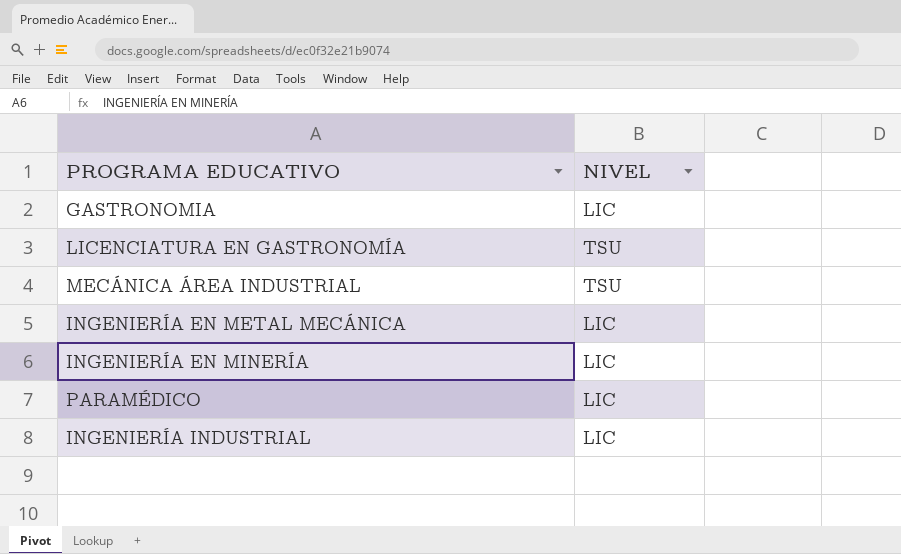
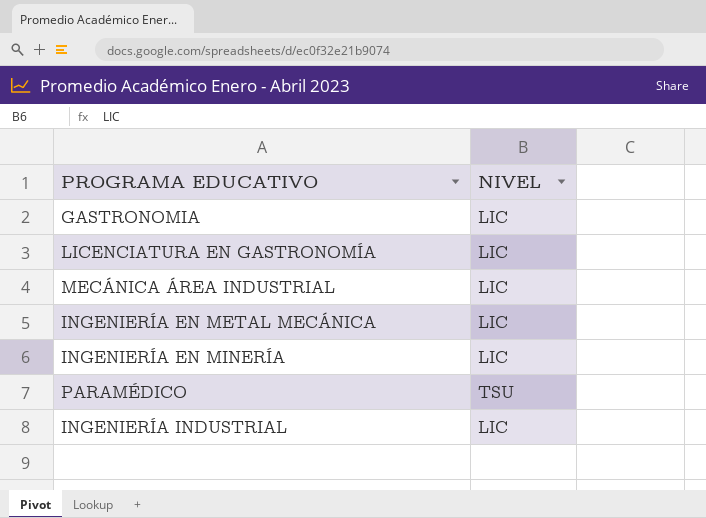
LICENCIATURA EN GASTRONOMÍA | NIVEL: TSU -> LIC
MECÁNICA ÁREA INDUSTRIAL | NIVEL: TSU -> LIC
PARAMÉDICO | NIVEL: LIC -> TSU

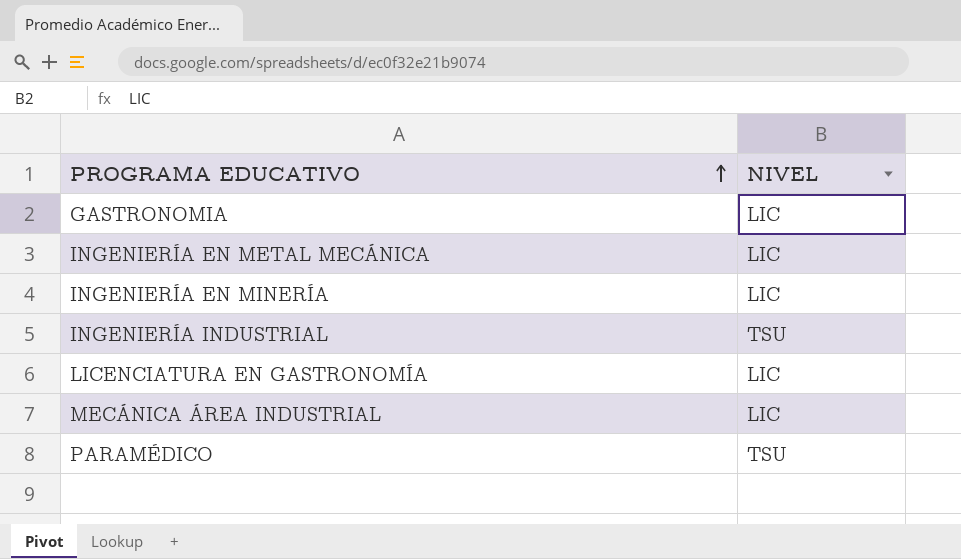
row order: none -> PROGRAMA EDUCATIVO ascending
INGENIERÍA INDUSTRIAL | NIVEL: LIC -> TSU

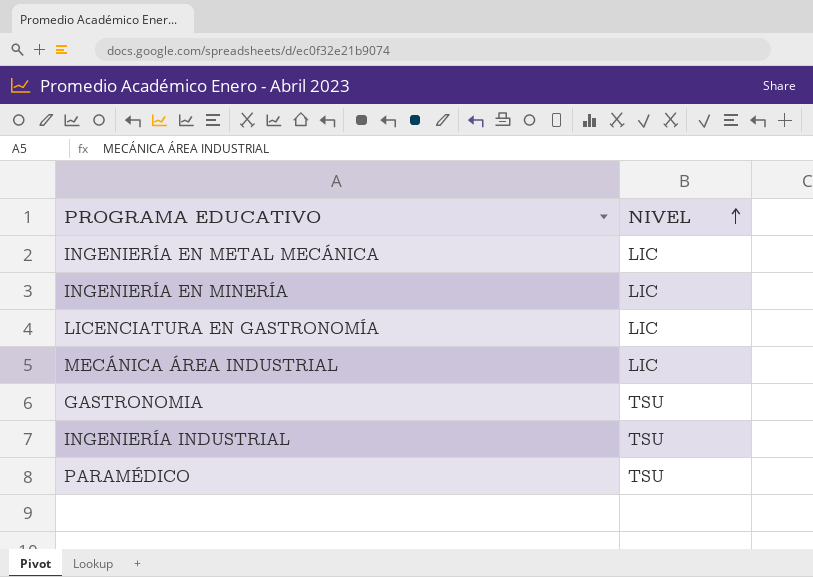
row order: PROGRAMA EDUCATIVO ascending -> NIVEL ascending
GASTRONOMIA | NIVEL: LIC -> TSU

